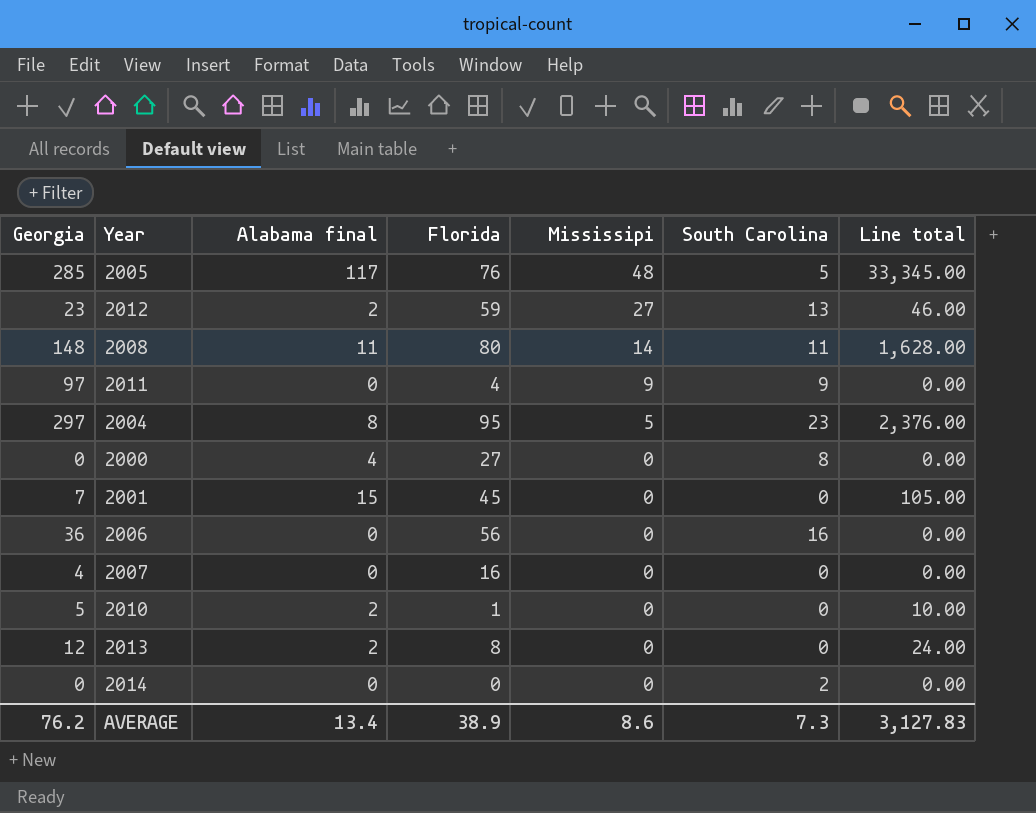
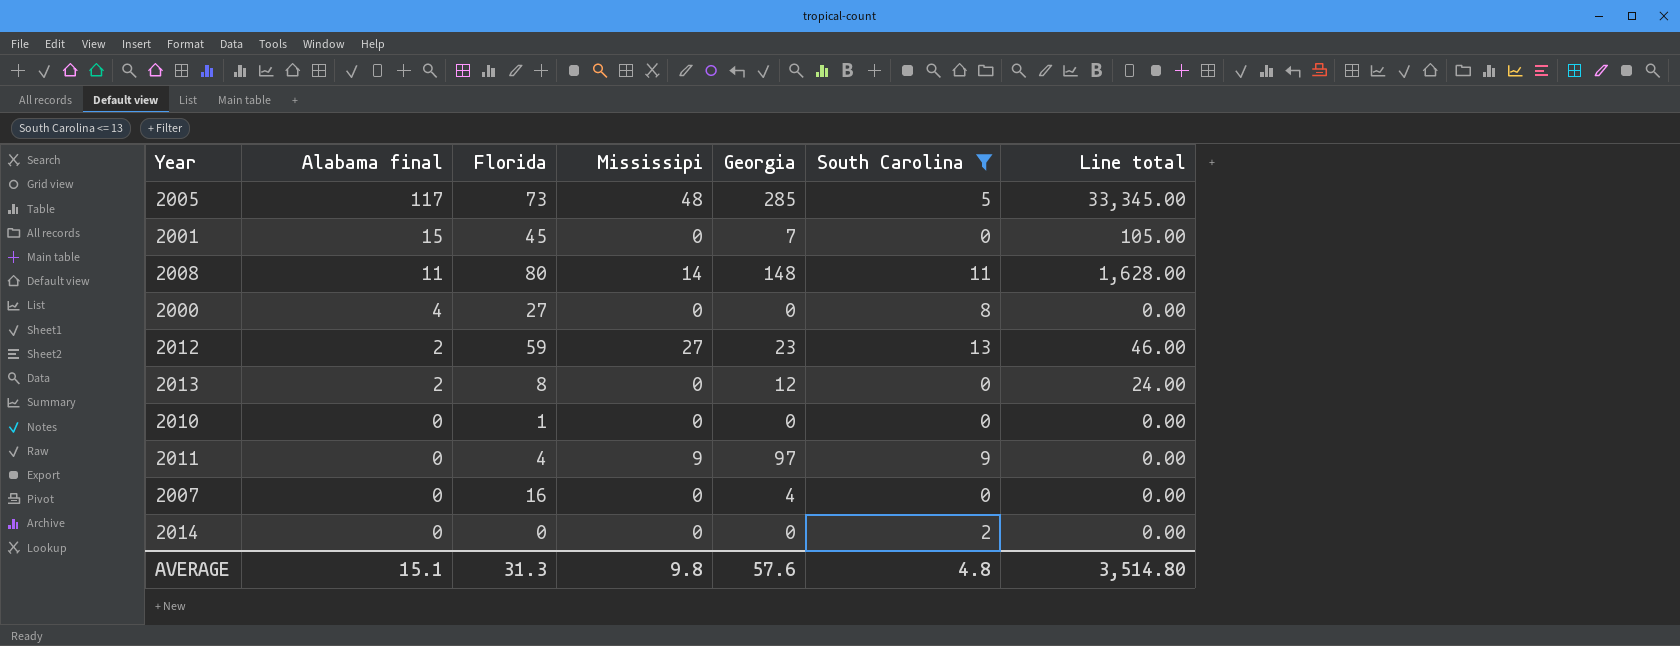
filter: none -> South Carolina <= 13
row order: Mississipi descending -> Alabama final descending
column Georgia | position: 1 -> 5
2005 | Florida: 76 -> 73
2010 | Alabama final: 2 -> 0
2010 | Georgia: 5 -> 0
2010 | Line total: 10.00 -> 0.00
AVERAGE | Alabama final: 13.4 -> 15.1
AVERAGE | Florida: 38.9 -> 31.3
AVERAGE | Mississipi: 8.6 -> 9.8
AVERAGE | Georgia: 76.2 -> 57.6
AVERAGE | South Carolina: 7.3 -> 4.8
AVERAGE | Line total: 3,127.83 -> 3,514.80

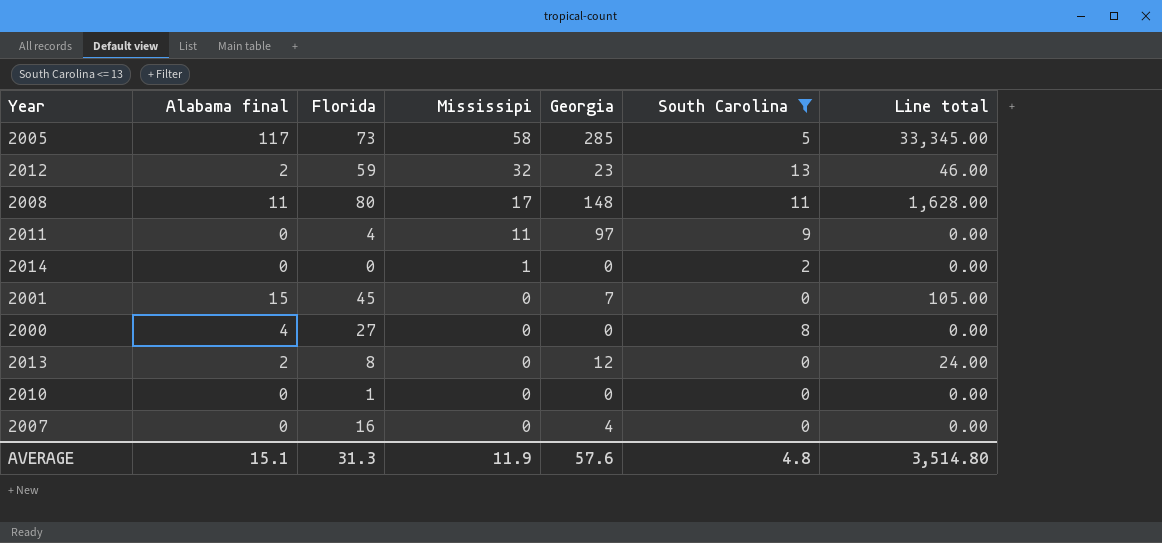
row order: Alabama final descending -> Mississipi descending
2005 | Mississipi: 48 -> 58
2012 | Mississipi: 27 -> 32
2008 | Mississipi: 14 -> 17
2011 | Mississipi: 9 -> 11
2014 | Mississipi: 0 -> 1
AVERAGE | Mississipi: 9.8 -> 11.9

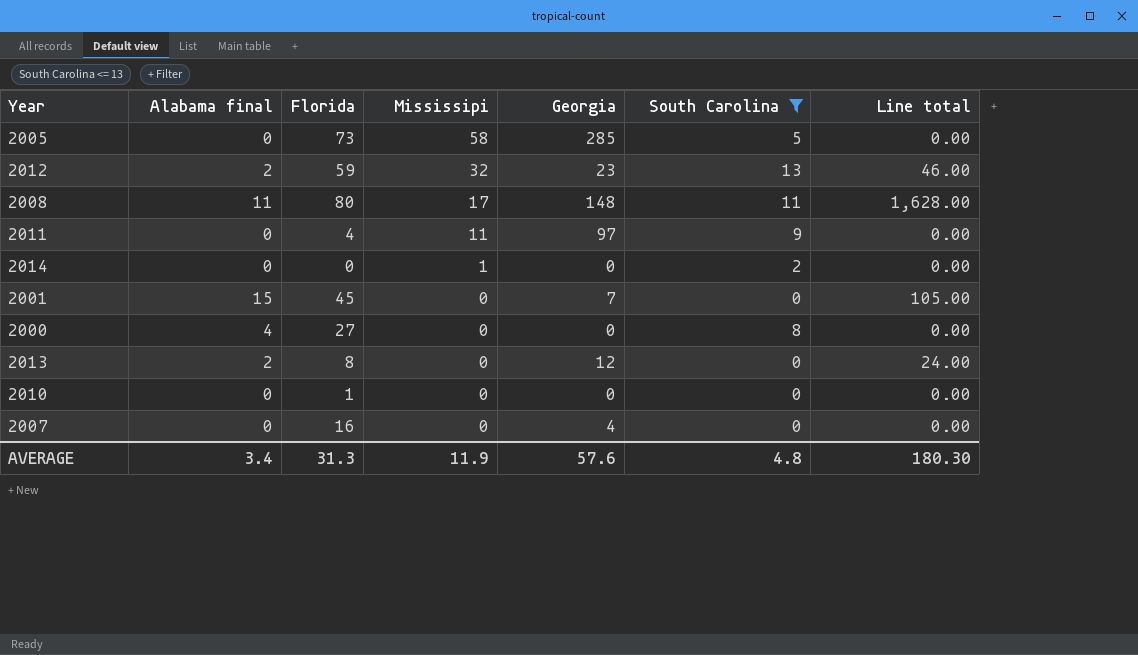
2005 | Alabama final: 117 -> 0
2005 | Line total: 33,345.00 -> 0.00
AVERAGE | Alabama final: 15.1 -> 3.4
AVERAGE | Line total: 3,514.80 -> 180.30

